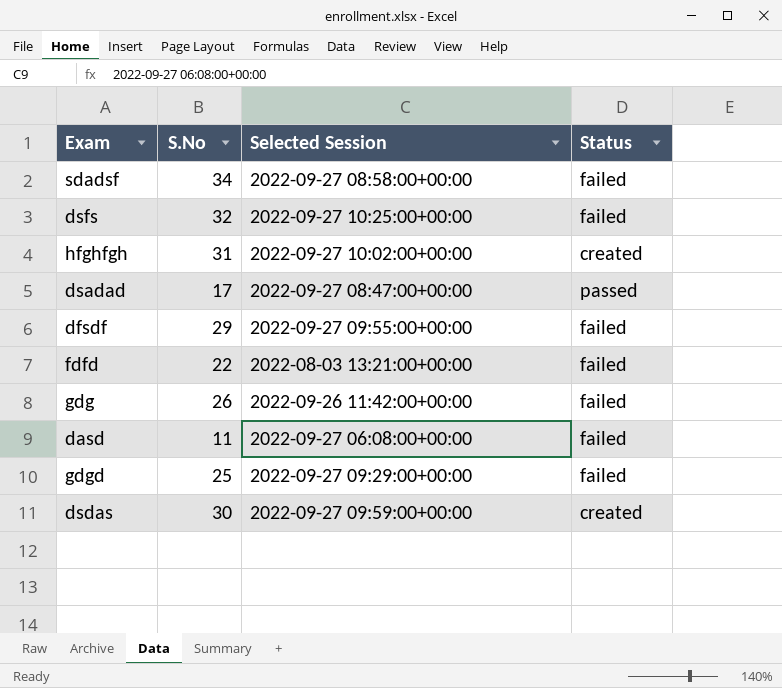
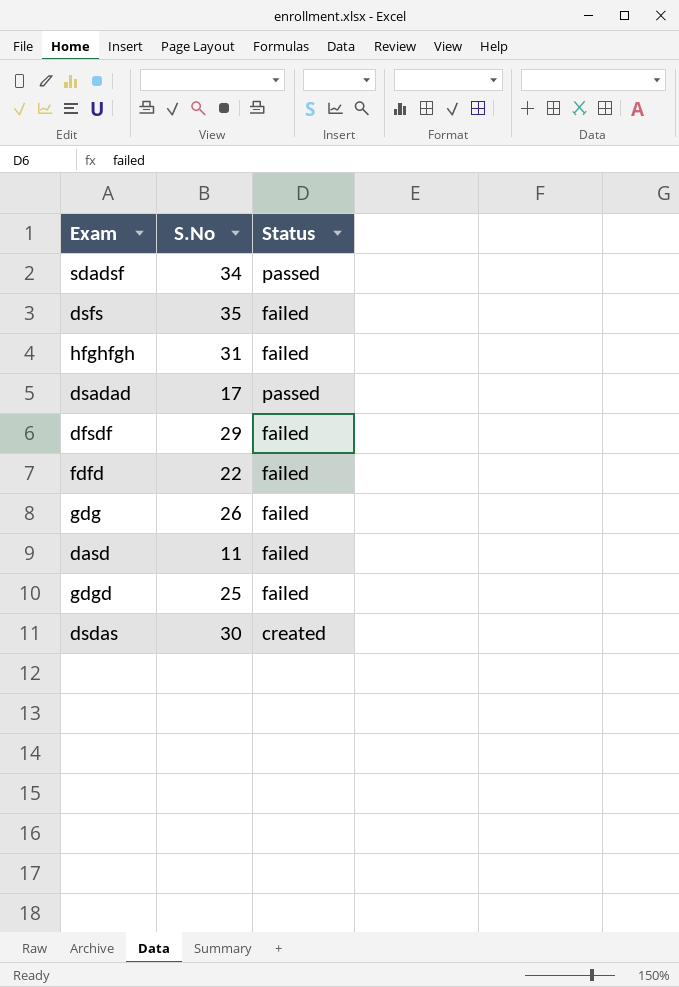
column Selected Session | position: 3 -> none
sdadsf | Status: failed -> passed
dsfs | S.No: 32 -> 35
hfghfgh | Status: created -> failed

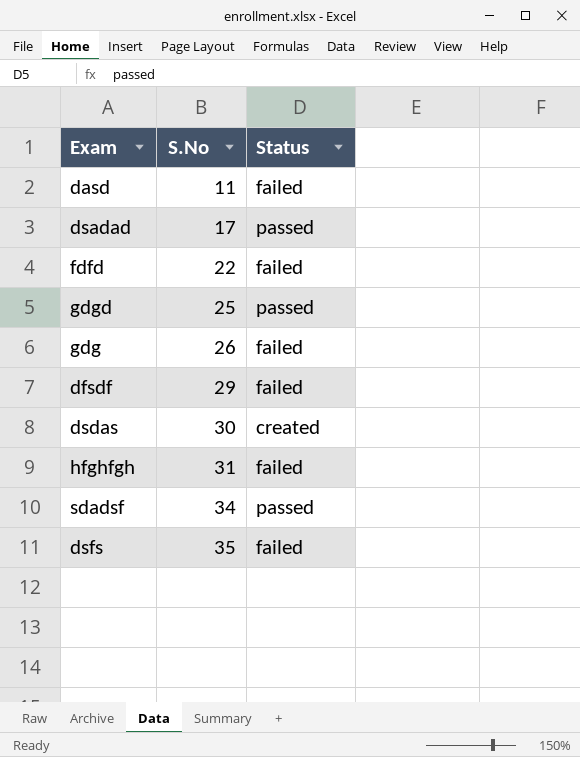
row order: none -> S.No ascending
gdgd | Status: failed -> passed

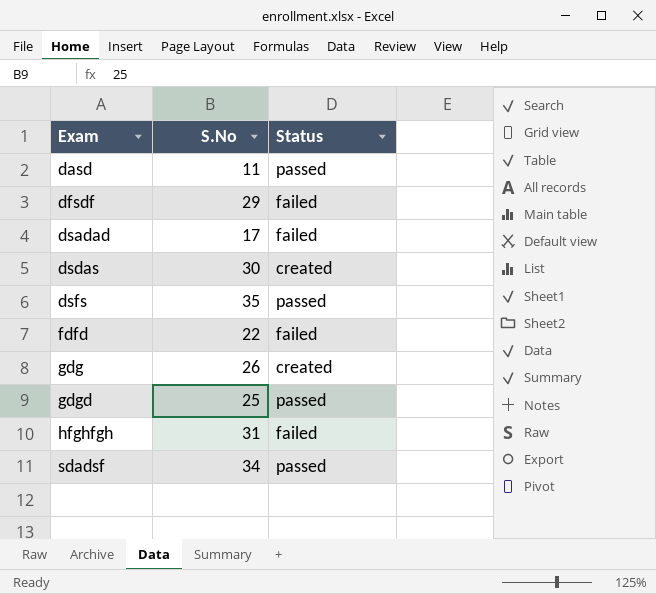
row order: S.No ascending -> Exam ascending
dasd | Status: failed -> passed
dsadad | Status: passed -> failed
dsfs | Status: failed -> passed
gdg | Status: failed -> created

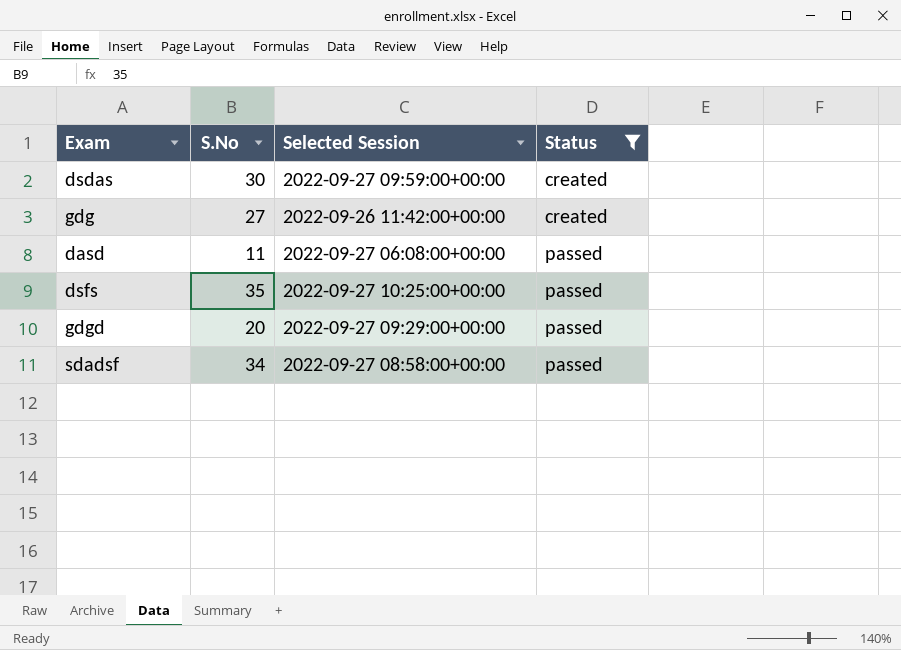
filter: none -> Status != failed
row order: Exam ascending -> Status ascending
column Selected Session | position: none -> 3
gdg | S.No: 26 -> 27
gdgd | S.No: 25 -> 20

